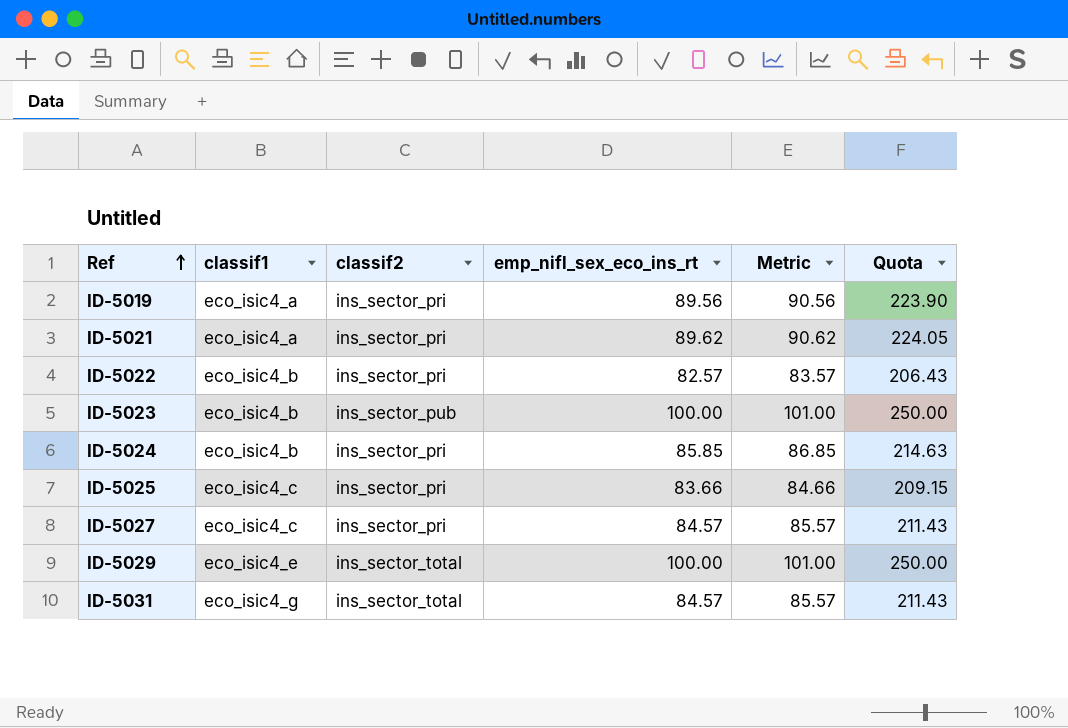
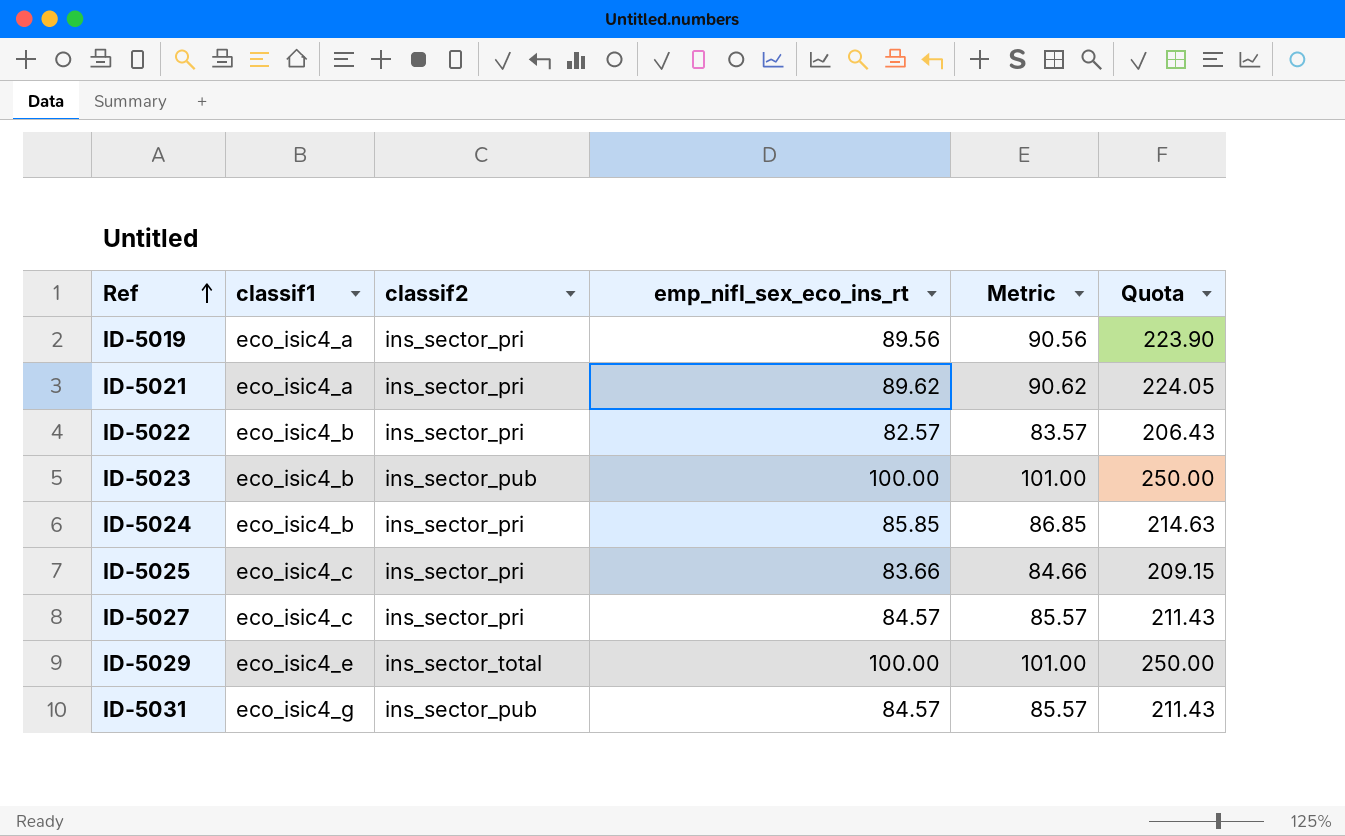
ID-5031 | classif2: ins_sector_total -> ins_sector_pub

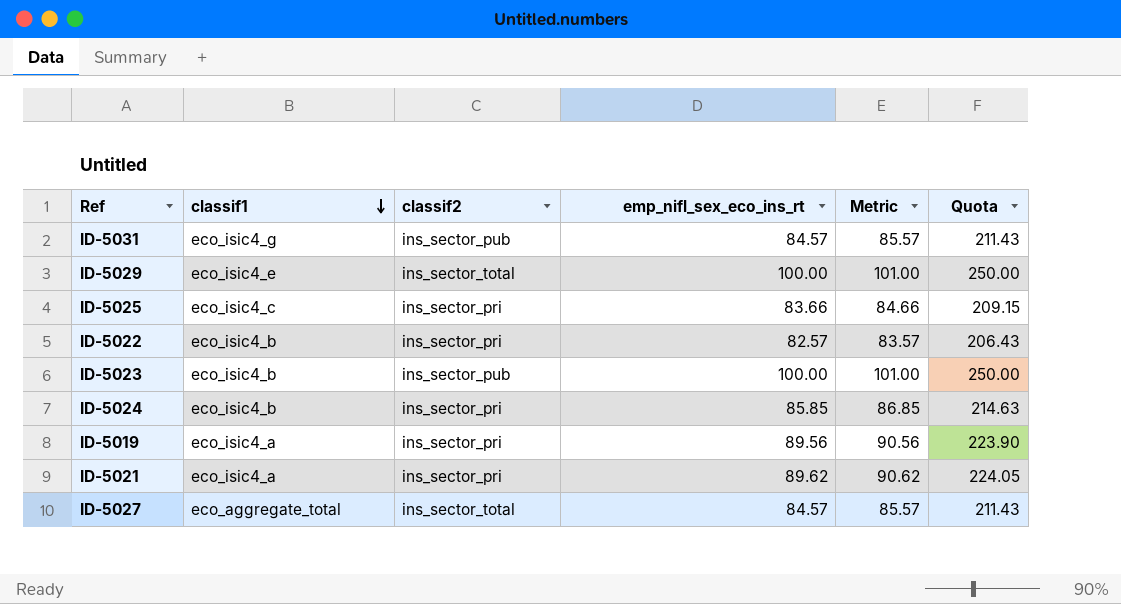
row order: Ref ascending -> classif1 descending
ID-5027 | classif1: eco_isic4_c -> eco_aggregate_total
ID-5027 | classif2: ins_sector_pri -> ins_sector_total

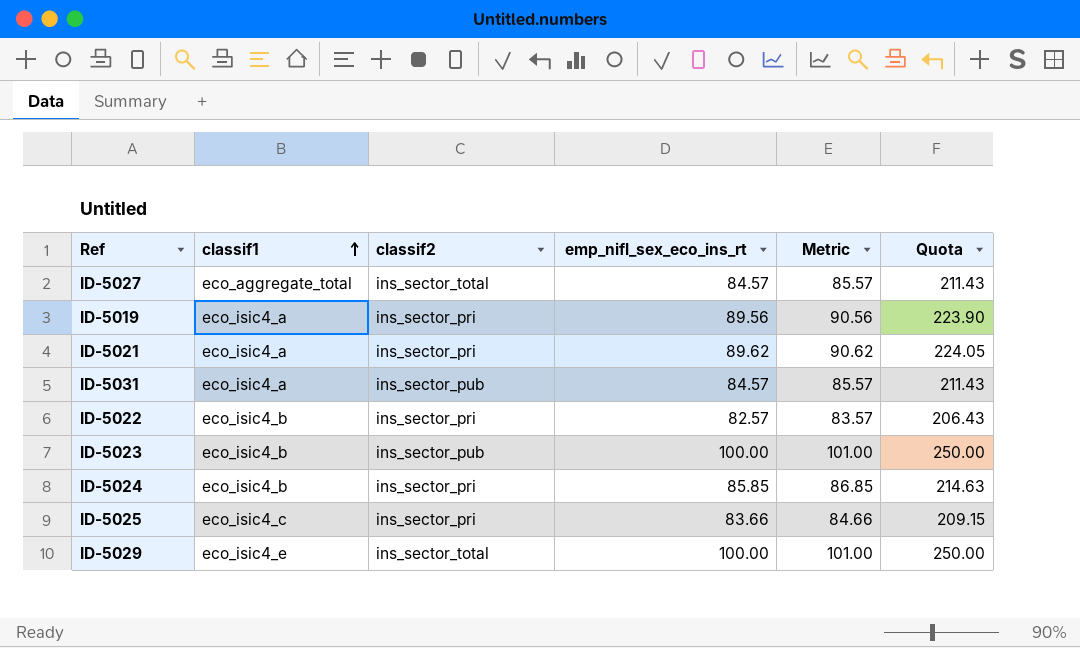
row order: classif1 descending -> classif1 ascending
ID-5031 | classif1: eco_isic4_g -> eco_isic4_a

